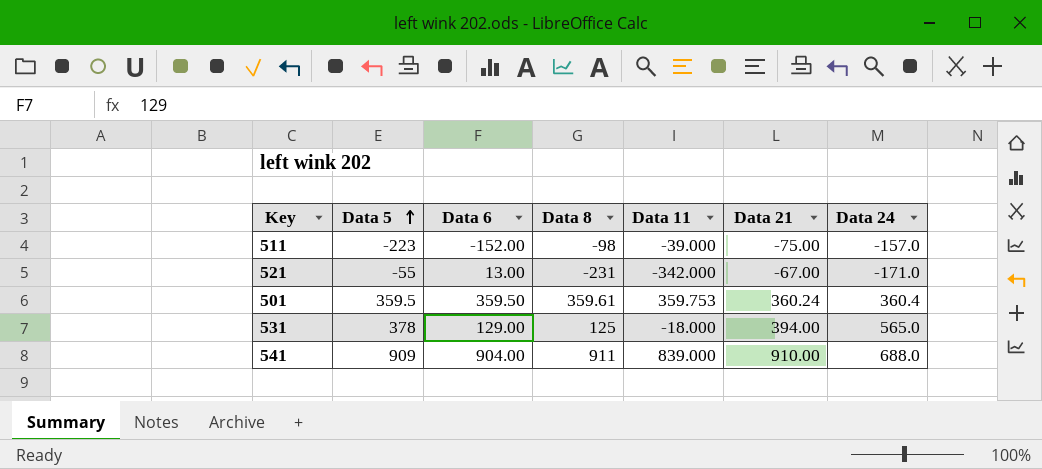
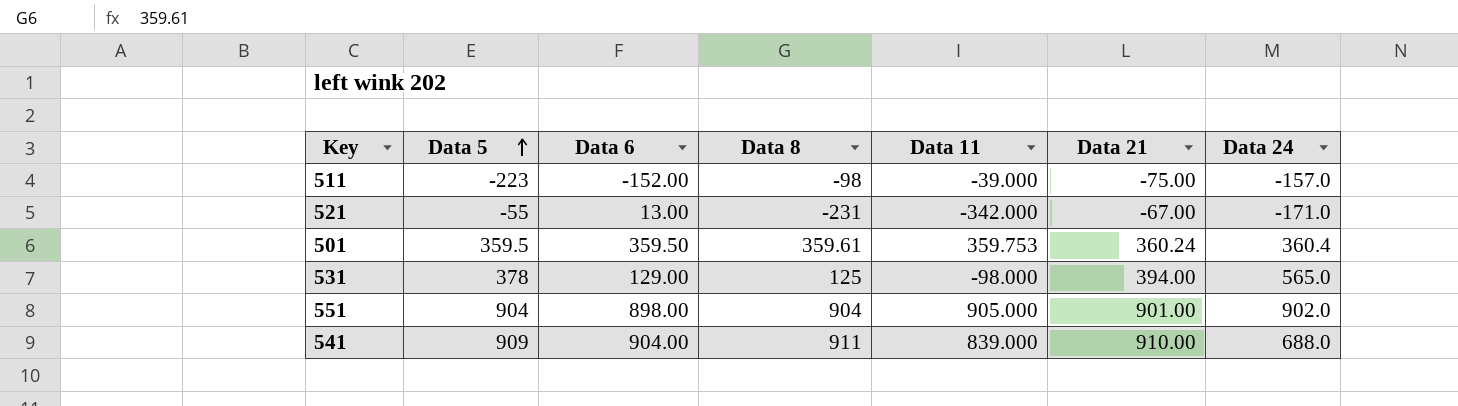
531 | Data 11: -18.000 -> -98.000
row 551: none -> 904 | 898.00 | 904 | 905.000 | 901.00 | 902.0

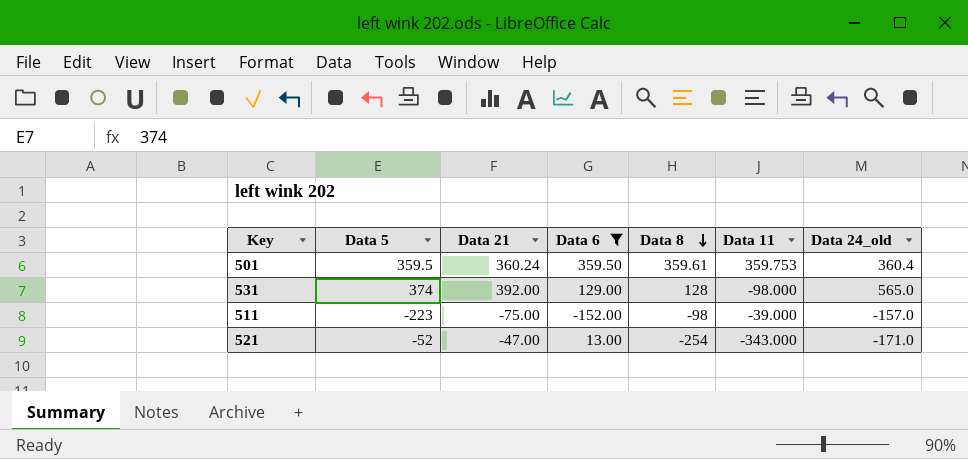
filter: none -> Data 6 <= 359.50
row order: Data 5 ascending -> Data 8 descending
column Data 21 | position: 6 -> 3
column name: Data 24 -> Data 24_old
531 | Data 5: 378 -> 374
531 | Data 21: 394.00 -> 392.00
531 | Data 8: 125 -> 128
521 | Data 5: -55 -> -52
521 | Data 21: -67.00 -> -47.00
521 | Data 8: -231 -> -254
521 | Data 11: -342.000 -> -343.000

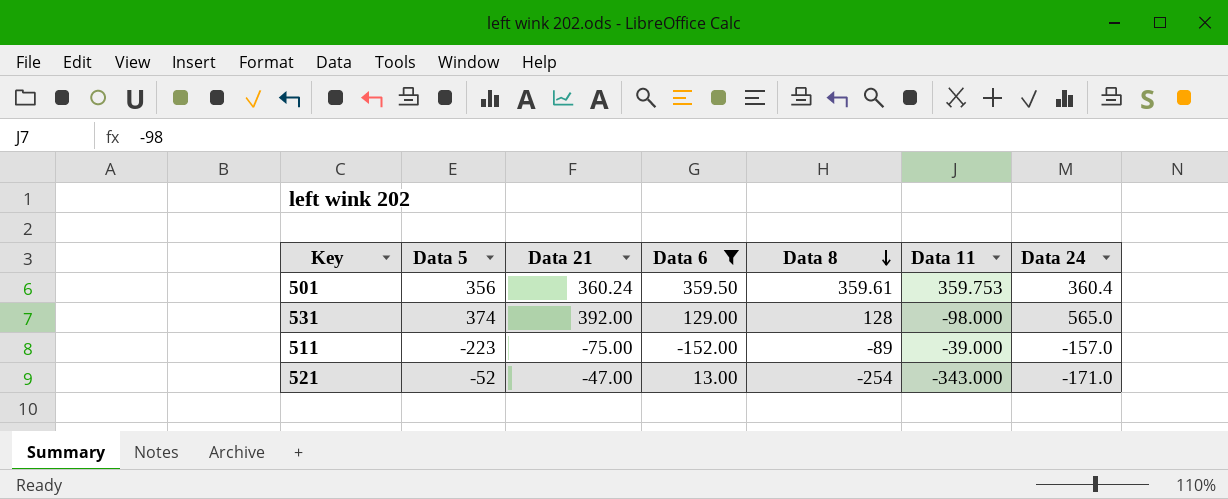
column name: Data 24_old -> Data 24
501 | Data 5: 359.5 -> 356
511 | Data 8: -98 -> -89

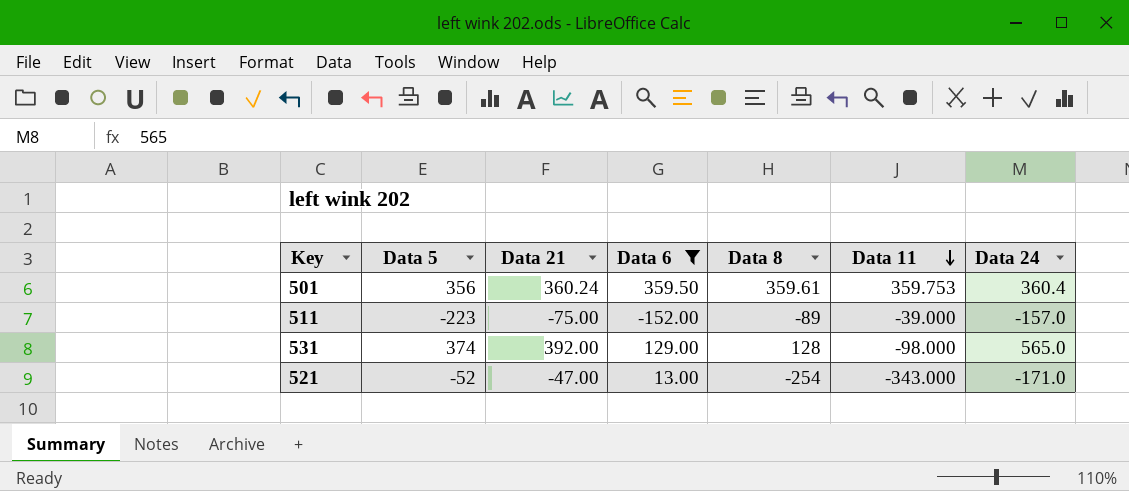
row order: Data 8 descending -> Data 11 descending

